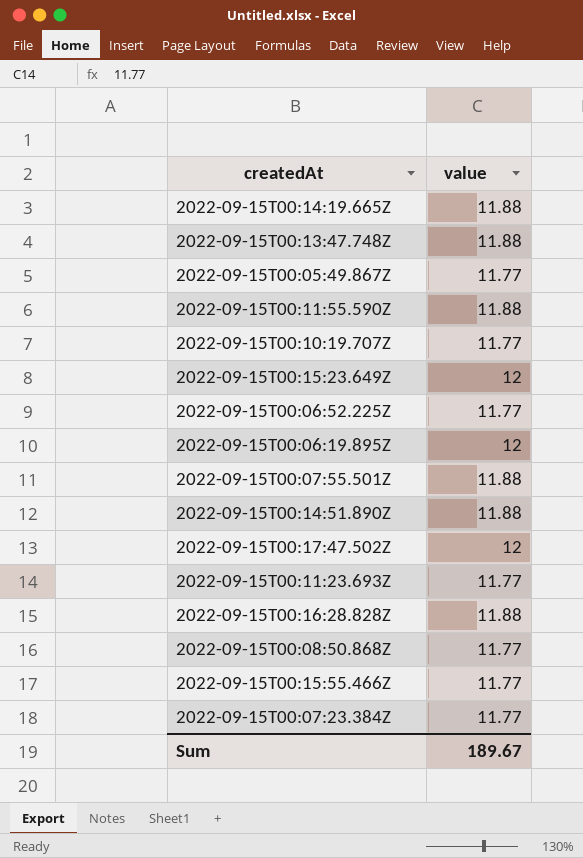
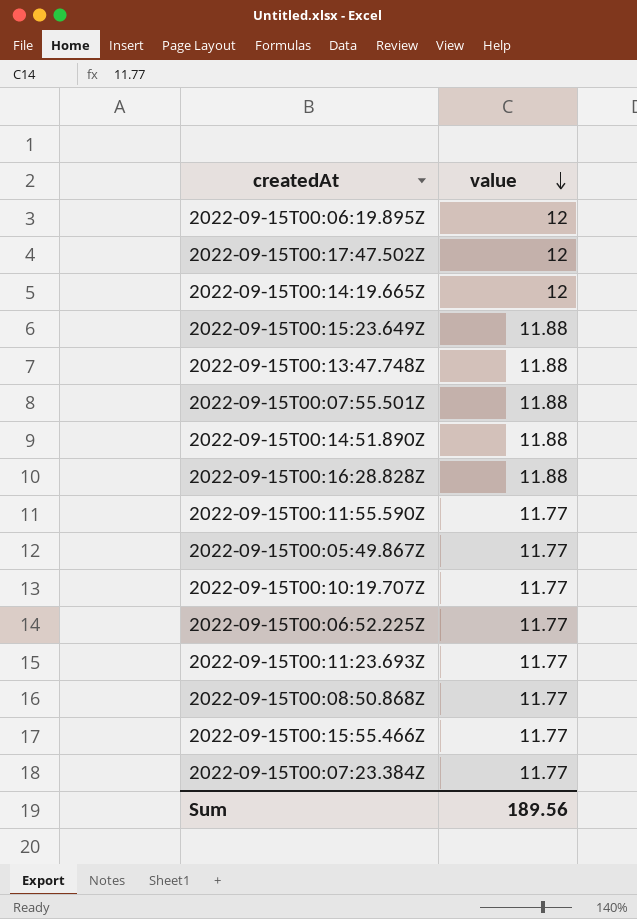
row order: none -> value descending
2022-09-15T00:14:19.665Z | value: 11.88 -> 12
2022-09-15T00:15:23.649Z | value: 12 -> 11.88
2022-09-15T00:11:55.590Z | value: 11.88 -> 11.77
Sum | value: 189.67 -> 189.56

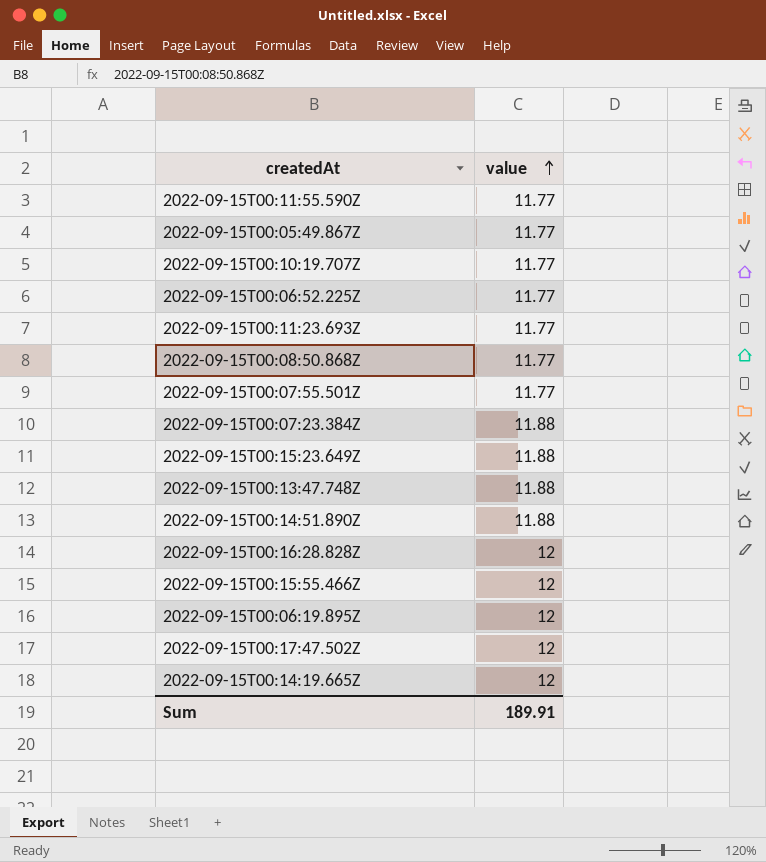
row order: value descending -> value ascending
2022-09-15T00:07:55.501Z | value: 11.88 -> 11.77
2022-09-15T00:07:23.384Z | value: 11.77 -> 11.88
2022-09-15T00:16:28.828Z | value: 11.88 -> 12
2022-09-15T00:15:55.466Z | value: 11.77 -> 12
Sum | value: 189.56 -> 189.91

